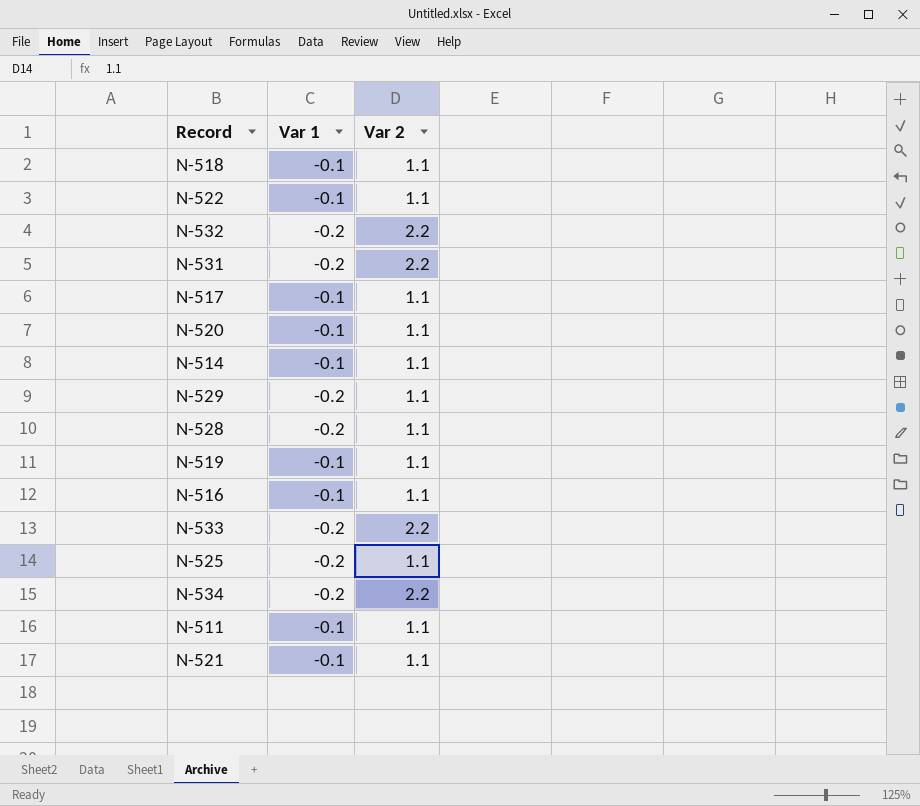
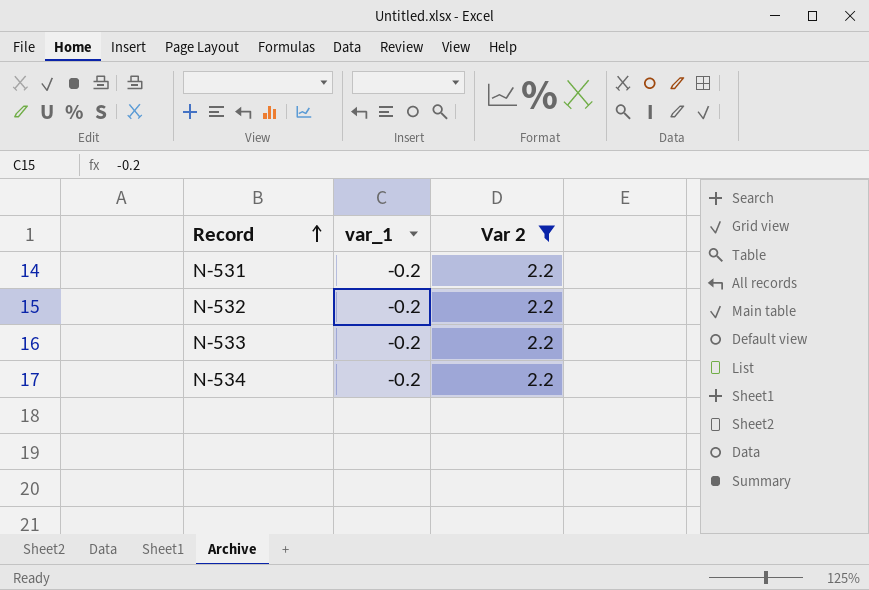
filter: none -> Var 2 = 2.2
row order: none -> Record ascending
column name: Var 1 -> var_1

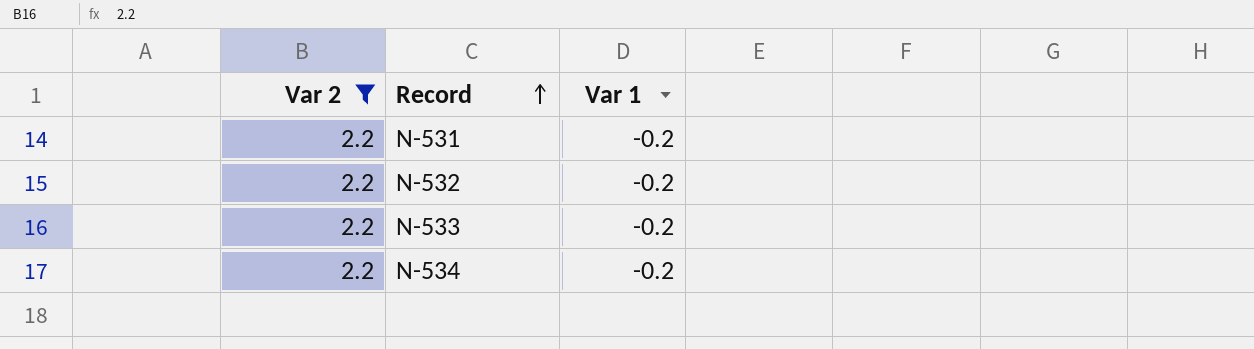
column Var 2 | position: 3 -> 1
column name: var_1 -> Var 1

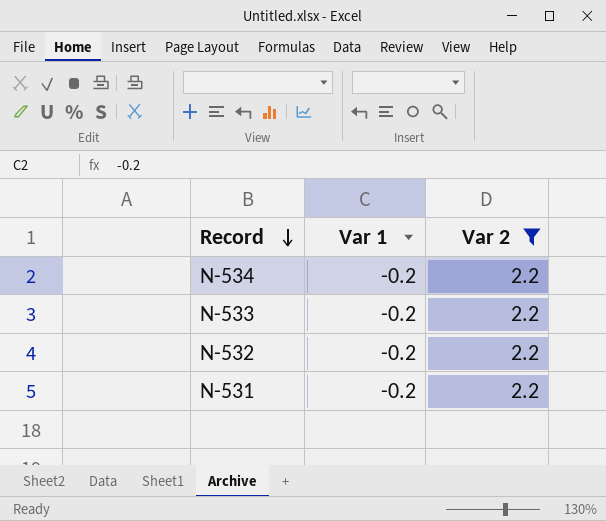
row order: Record ascending -> Record descending
column Var 2 | position: 1 -> 3

